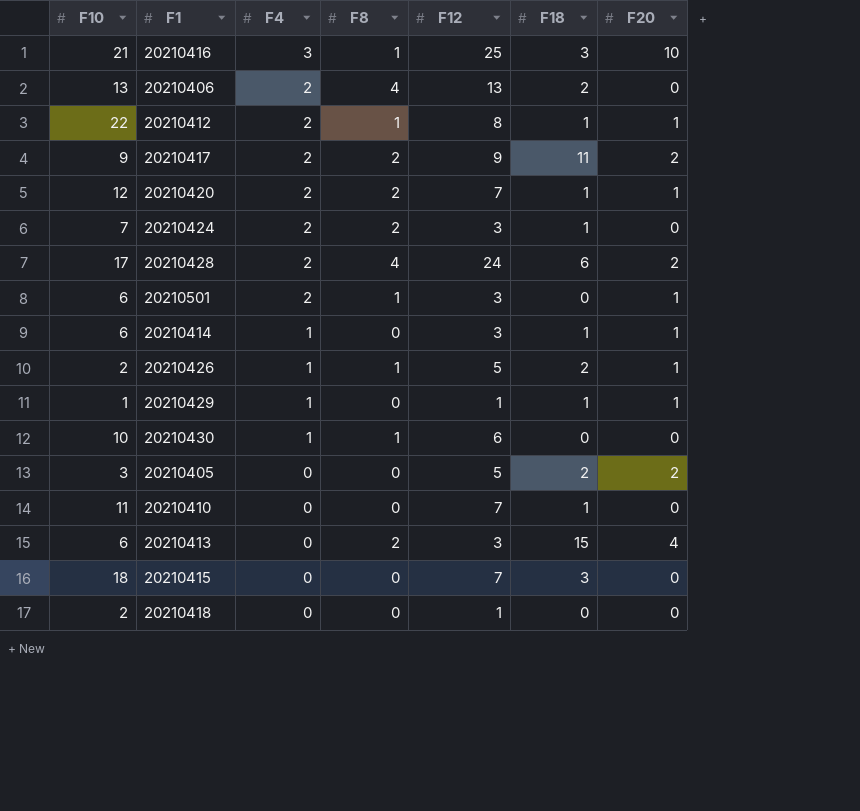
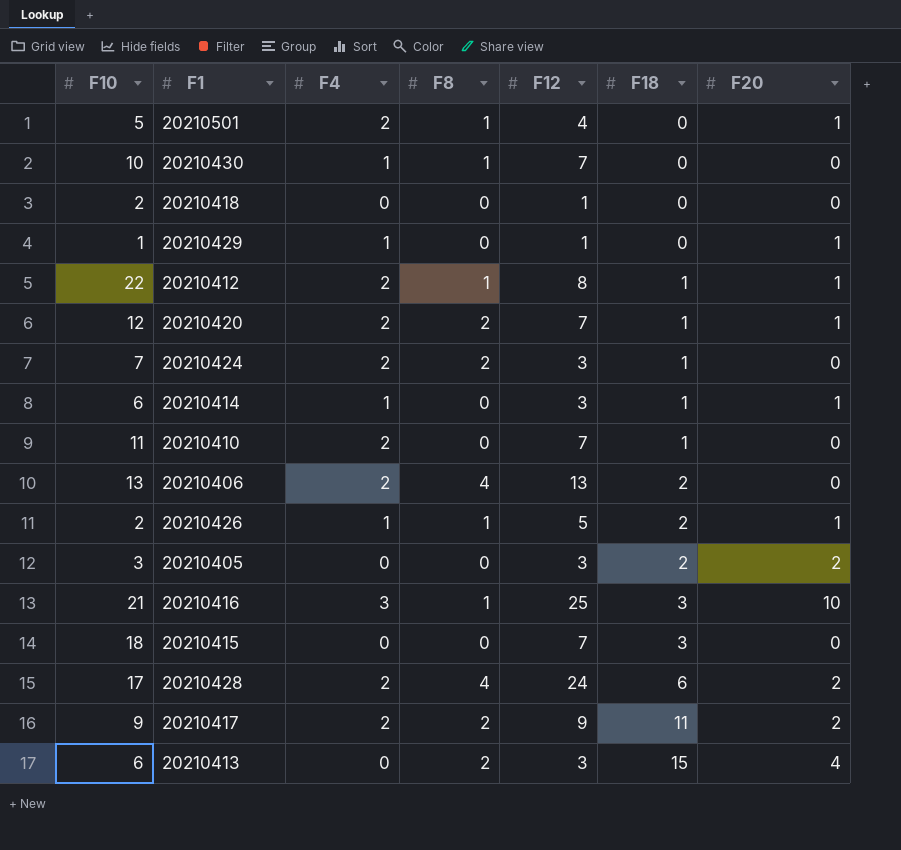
row order: F4 descending -> F18 ascending
20210501 | F10: 6 -> 5
20210501 | F12: 3 -> 4
20210430 | F12: 6 -> 7
20210429 | F18: 1 -> 0
20210410 | F4: 0 -> 2
20210405 | F12: 5 -> 3

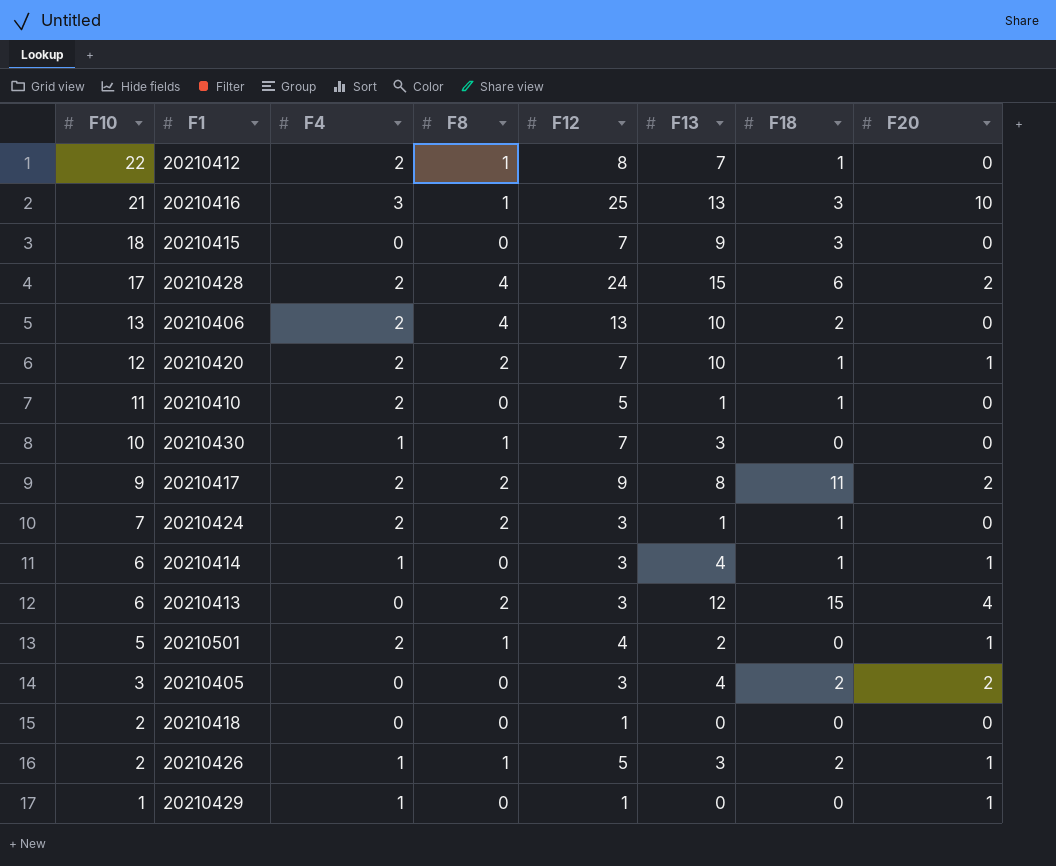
row order: F18 ascending -> F10 descending
column F13 | position: none -> 6
20210412 | F20: 1 -> 0
20210410 | F12: 7 -> 5

